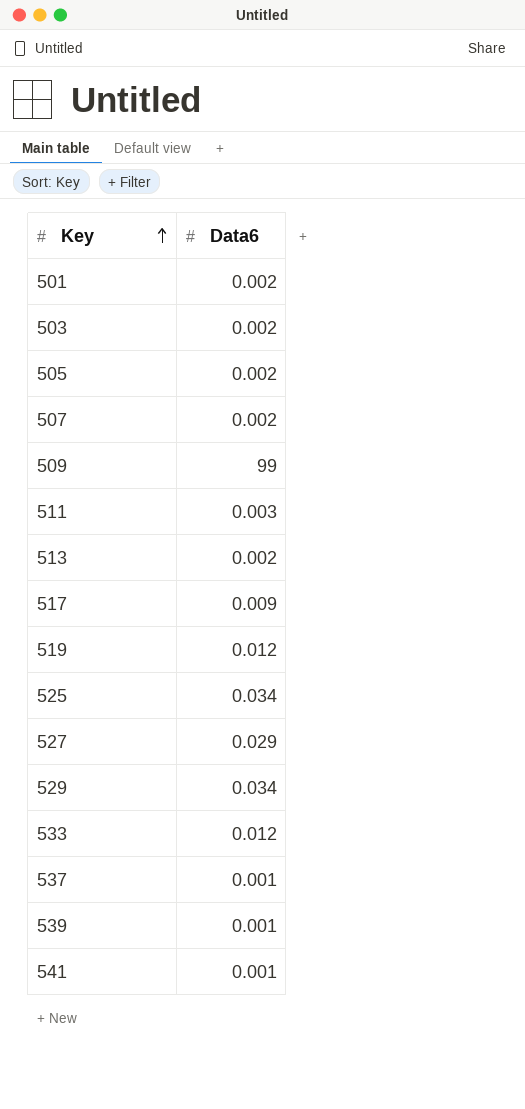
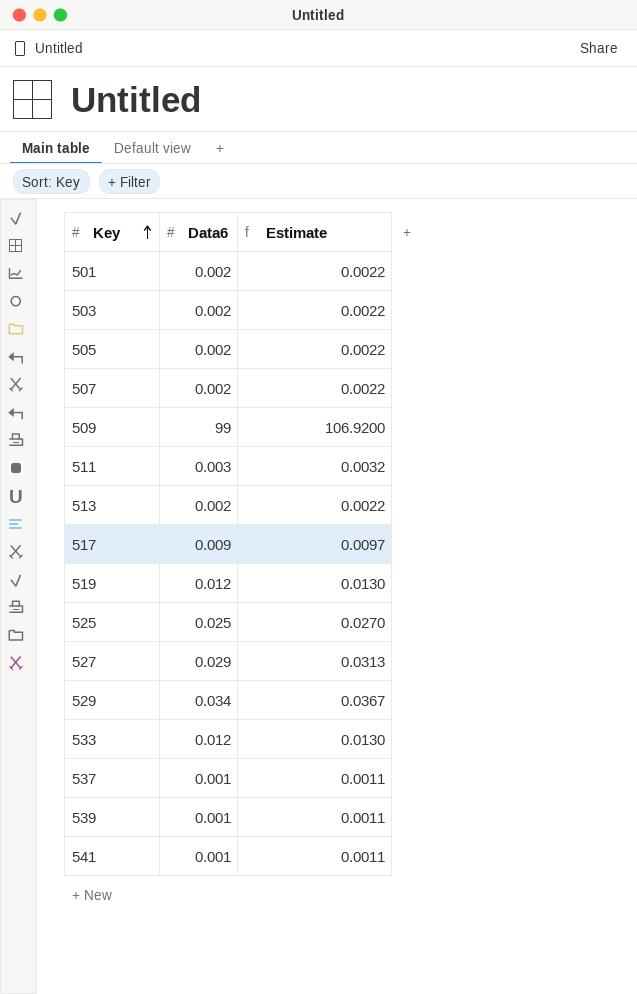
column Estimate | formula: none -> [Data6] * 1.08
525 | Data6: 0.034 -> 0.025

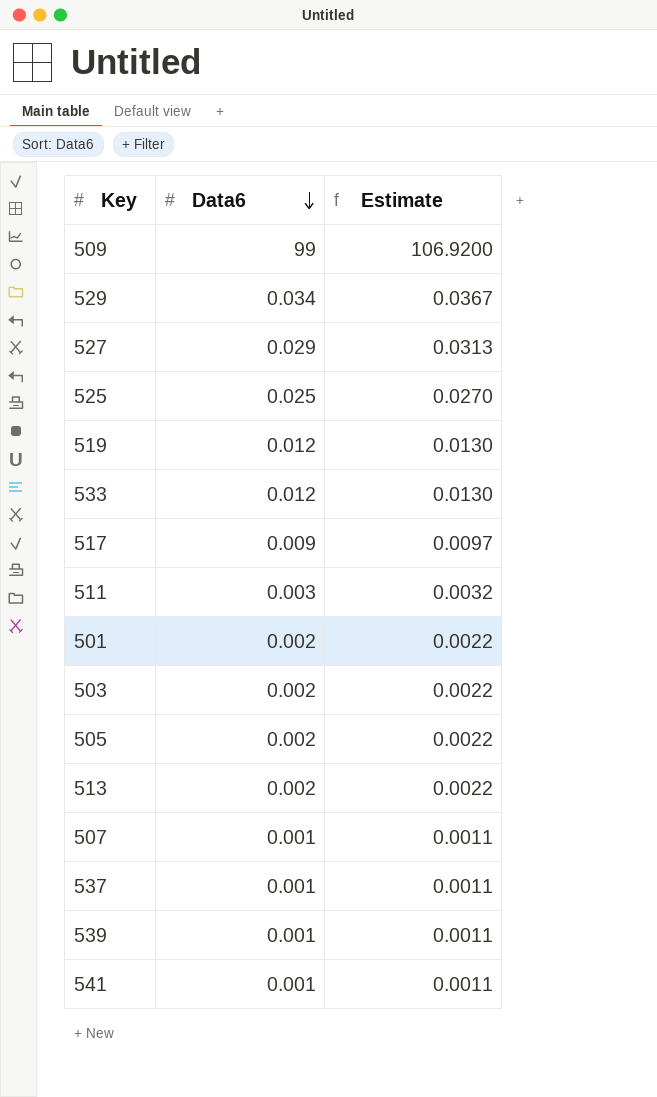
row order: Key ascending -> Data6 descending
507 | Data6: 0.002 -> 0.001
507 | Estimate: 0.0022 -> 0.0011

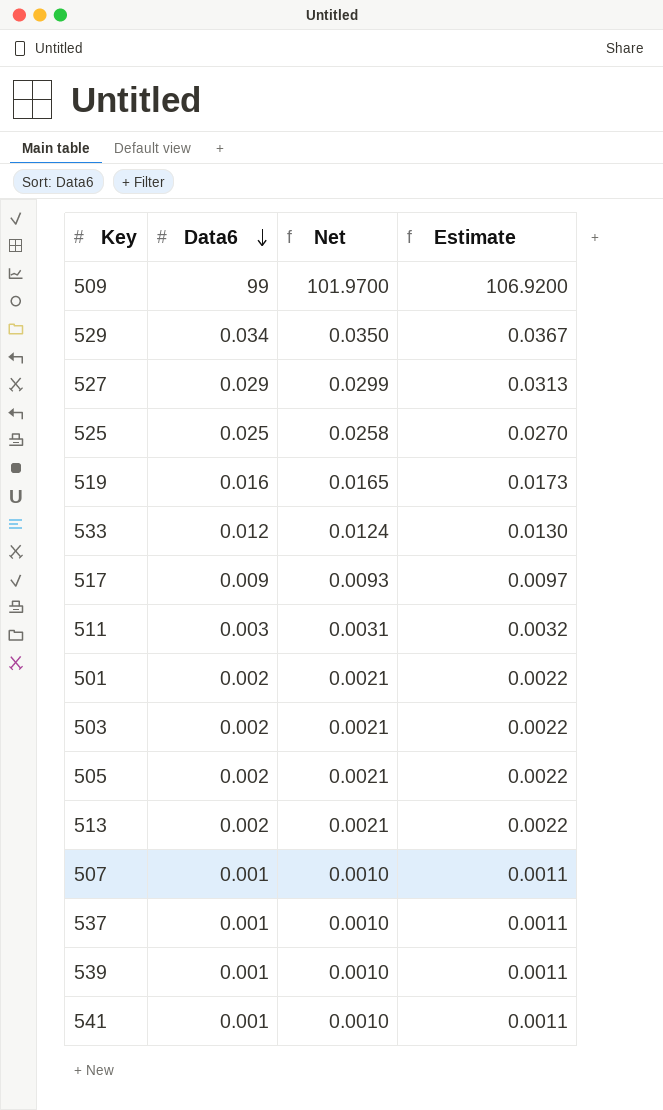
column Net | formula: none -> [Data6] * 1.03
519 | Data6: 0.012 -> 0.016
519 | Estimate: 0.0130 -> 0.0173

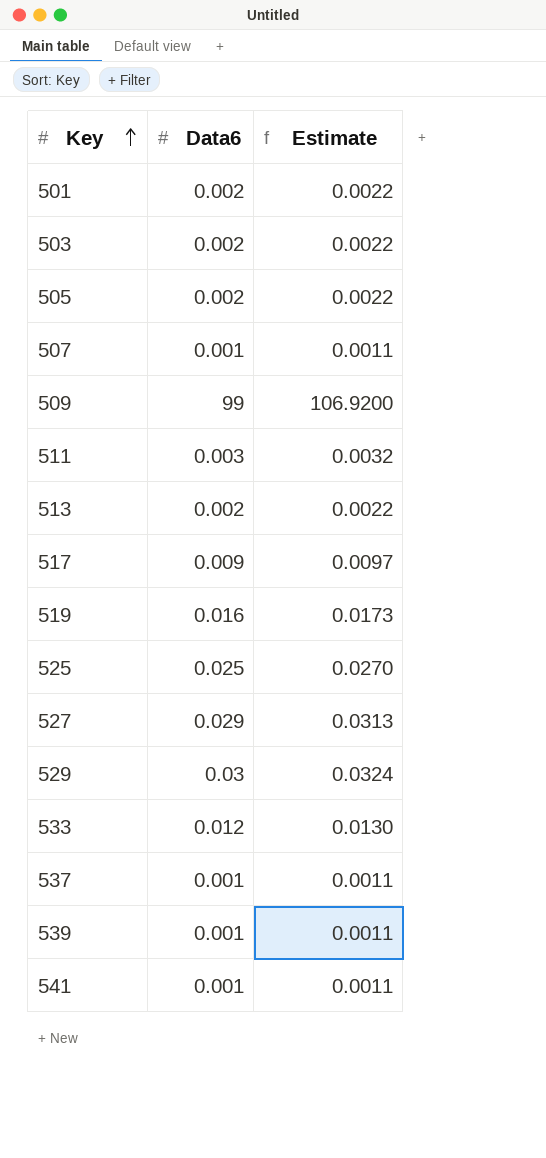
row order: Data6 descending -> Key ascending
column Net | formula: [Data6] * 1.03 -> none
529 | Data6: 0.034 -> 0.03
529 | Estimate: 0.0367 -> 0.0324

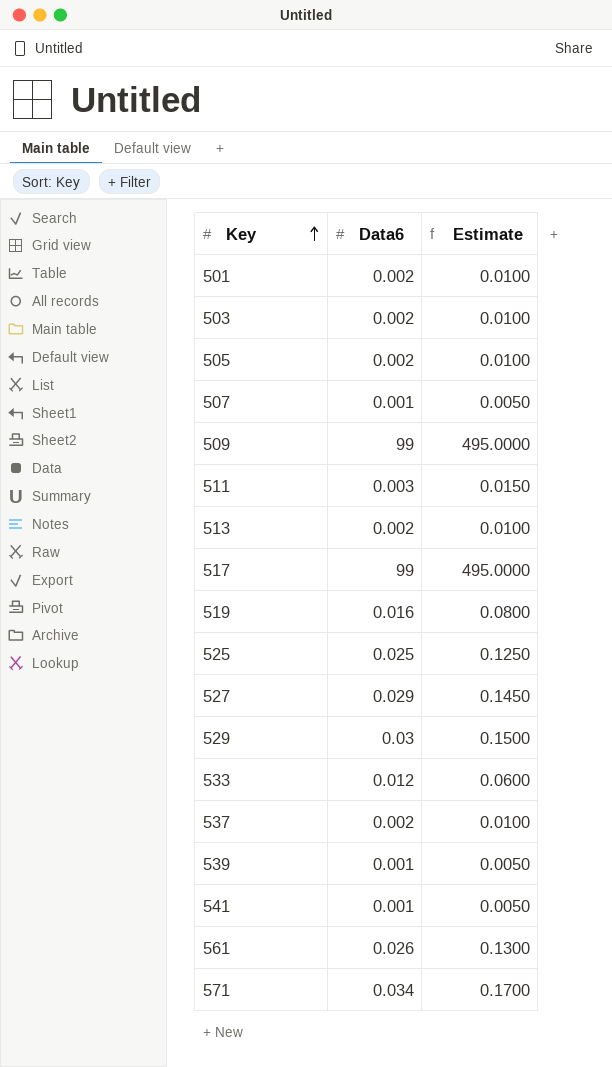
column Estimate | formula: [Data6] * 1.08 -> [Data6] * 5
517 | Data6: 0.009 -> 99
537 | Data6: 0.001 -> 0.002
row 561: none -> 0.026 | 0.1300
row 571: none -> 0.034 | 0.1700

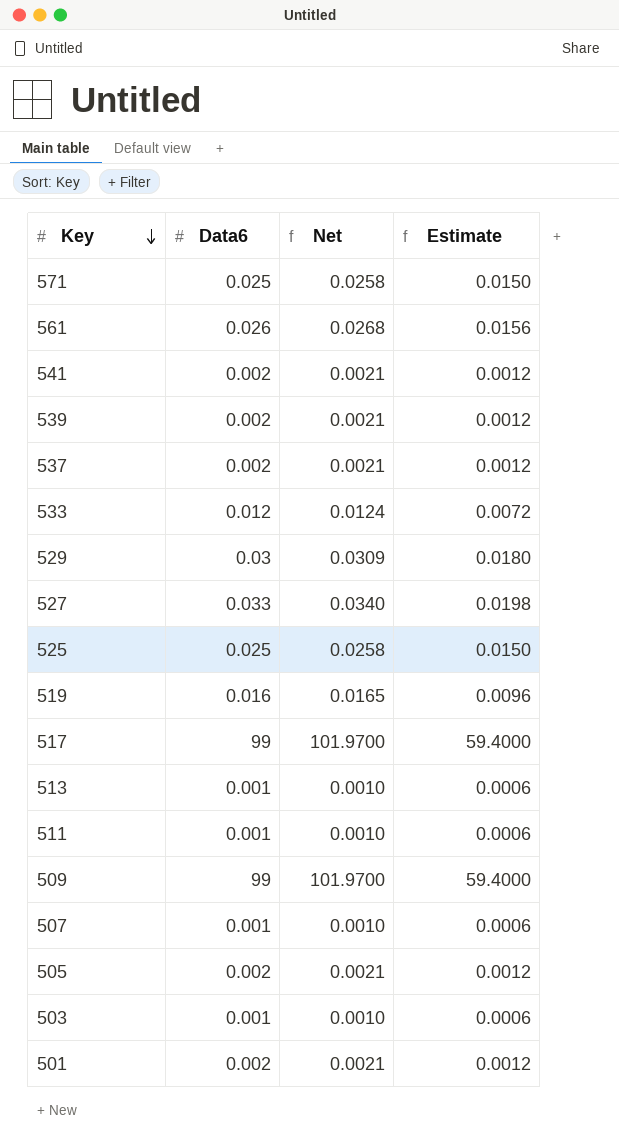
row order: Key ascending -> Key descending
column Net | formula: none -> [Data6] * 1.03
column Estimate | formula: [Data6] * 5 -> [Data6] * 0.6
571 | Data6: 0.034 -> 0.025
541 | Data6: 0.001 -> 0.002
539 | Data6: 0.001 -> 0.002
527 | Data6: 0.029 -> 0.033
513 | Data6: 0.002 -> 0.001
511 | Data6: 0.003 -> 0.001
503 | Data6: 0.002 -> 0.001

